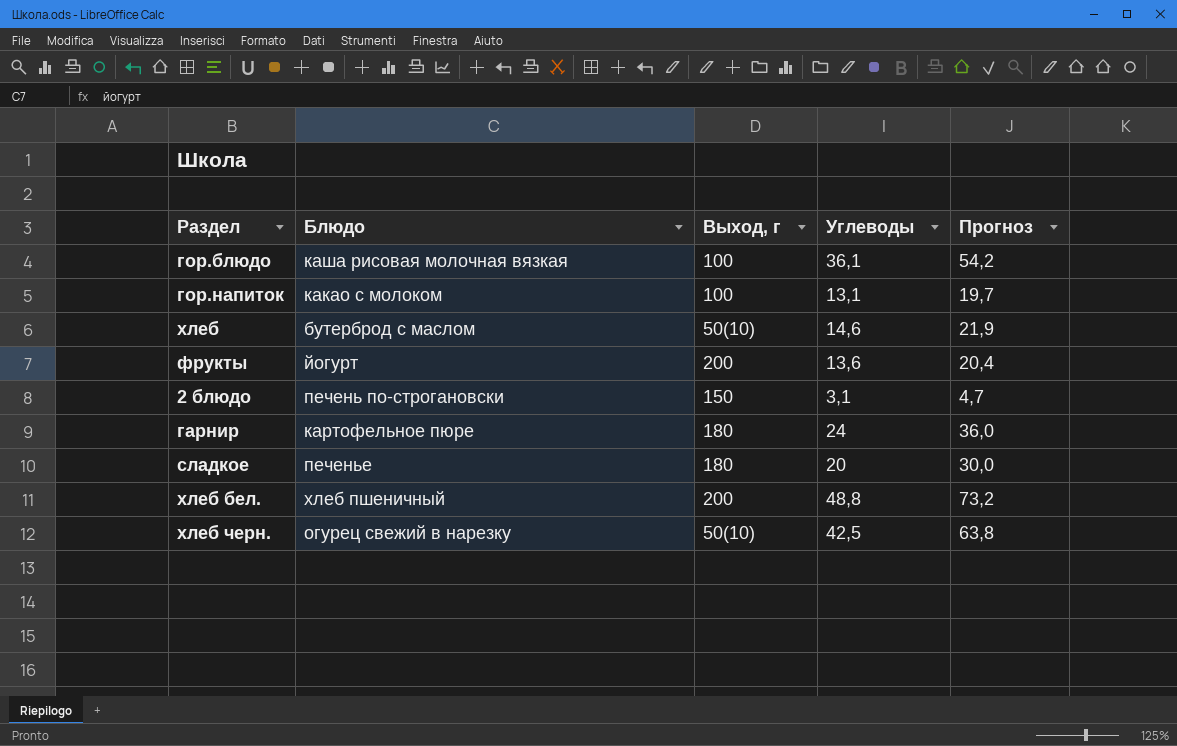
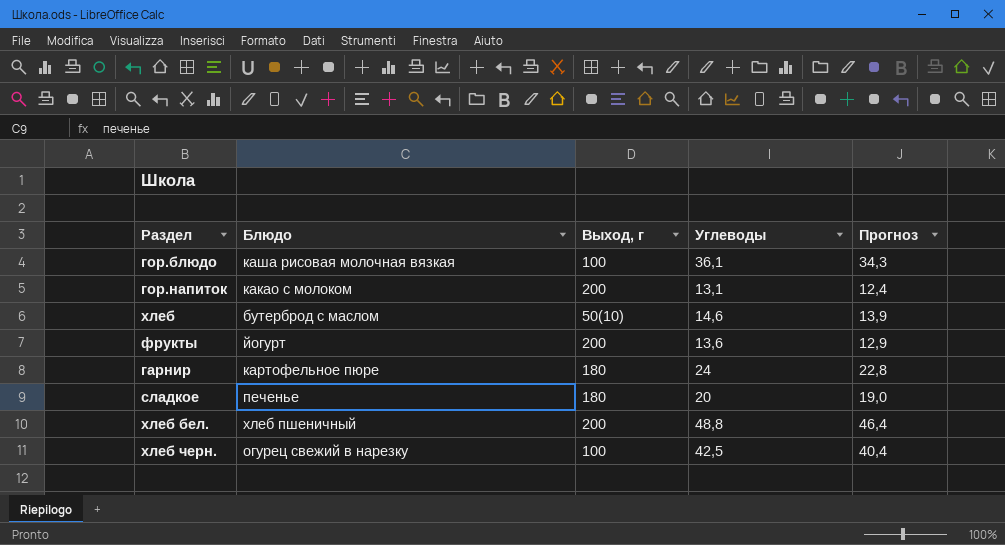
column Прогноз | formula: [Углеводы] * 1,5 -> [Углеводы] * 0,95
row 2 блюдо: печень по-строгановски | 150 | 3,1 | 4,7 -> none
гор.напиток | Выход, г: 100 -> 200
хлеб черн. | Выход, г: 50(10) -> 100

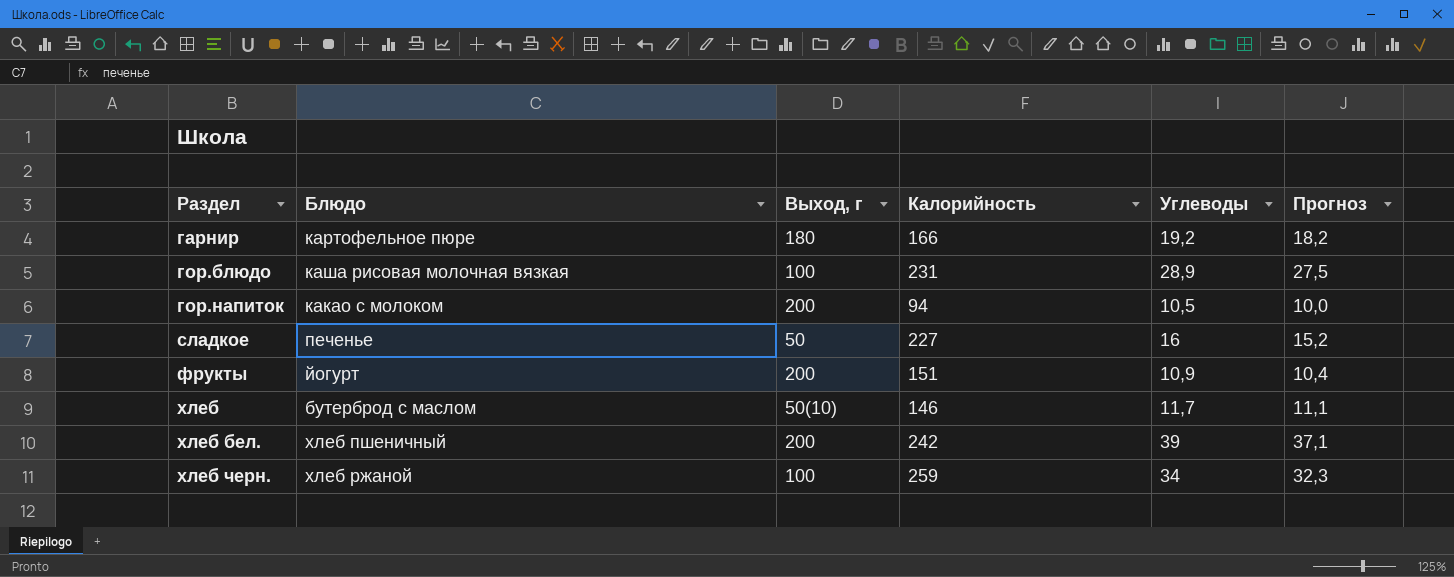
row order: none -> Раздел ascending
column Калорийность | position: none -> 4
гарнир | Углеводы: 24 -> 19,2
гарнир | Прогноз: 22,8 -> 18,2
гор.блюдо | Углеводы: 36,1 -> 28,9
гор.блюдо | Прогноз: 34,3 -> 27,5
гор.напиток | Углеводы: 13,1 -> 10,5
гор.напиток | Прогноз: 12,4 -> 10,0
сладкое | Выход, г: 180 -> 50
сладкое | Углеводы: 20 -> 16
сладкое | Прогноз: 19,0 -> 15,2
фрукты | Углеводы: 13,6 -> 10,9
фрукты | Прогноз: 12,9 -> 10,4
хлеб | Углеводы: 14,6 -> 11,7
хлеб | Прогноз: 13,9 -> 11,1
хлеб бел. | Углеводы: 48,8 -> 39
хлеб бел. | Прогноз: 46,4 -> 37,1
хлеб черн. | Блюдо: огурец свежий в нарезку -> хлеб ржаной
хлеб черн. | Углеводы: 42,5 -> 34
хлеб черн. | Прогноз: 40,4 -> 32,3

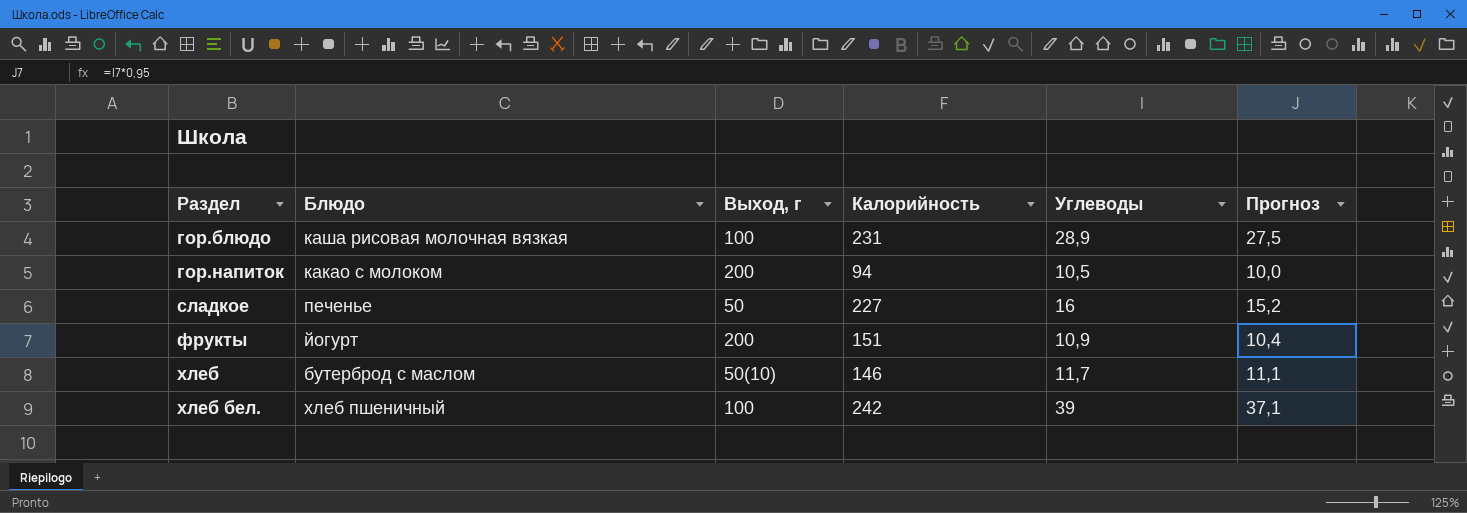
row гарнир: картофельное пюре | 180 | 166 | 19,2 | 18,2 -> none
row хлеб черн.: хлеб ржаной | 100 | 259 | 34 | 32,3 -> none
хлеб бел. | Выход, г: 200 -> 100

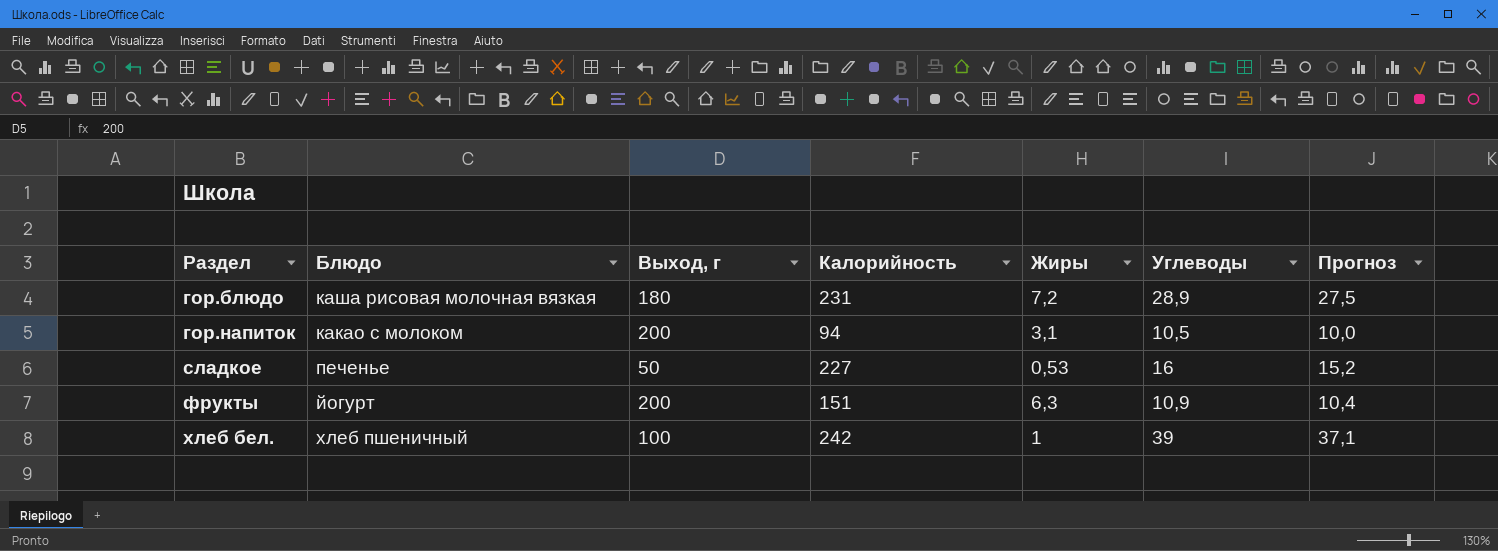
column Жиры | position: none -> 5
row хлеб: бутерброд с маслом | 50(10) | 146 | 11,7 | 11,1 -> none
гор.блюдо | Выход, г: 100 -> 180

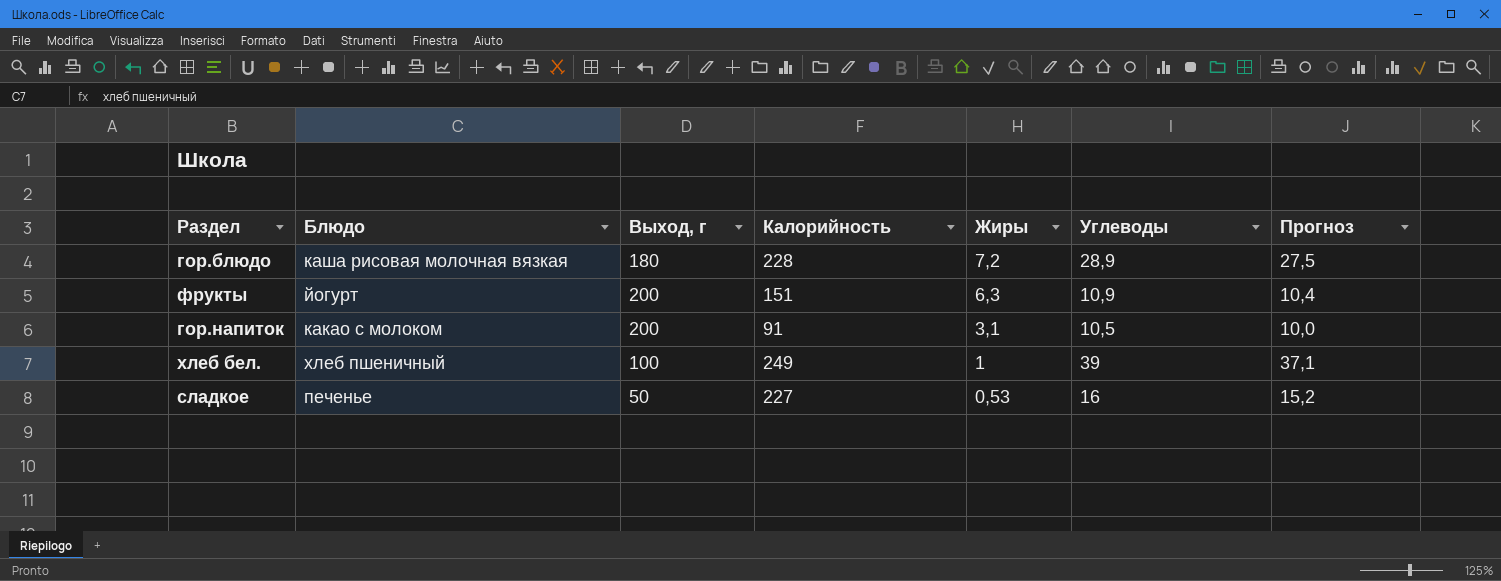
row order: Раздел ascending -> Жиры descending
гор.блюдо | Калорийность: 231 -> 228
гор.напиток | Калорийность: 94 -> 91
хлеб бел. | Калорийность: 242 -> 249

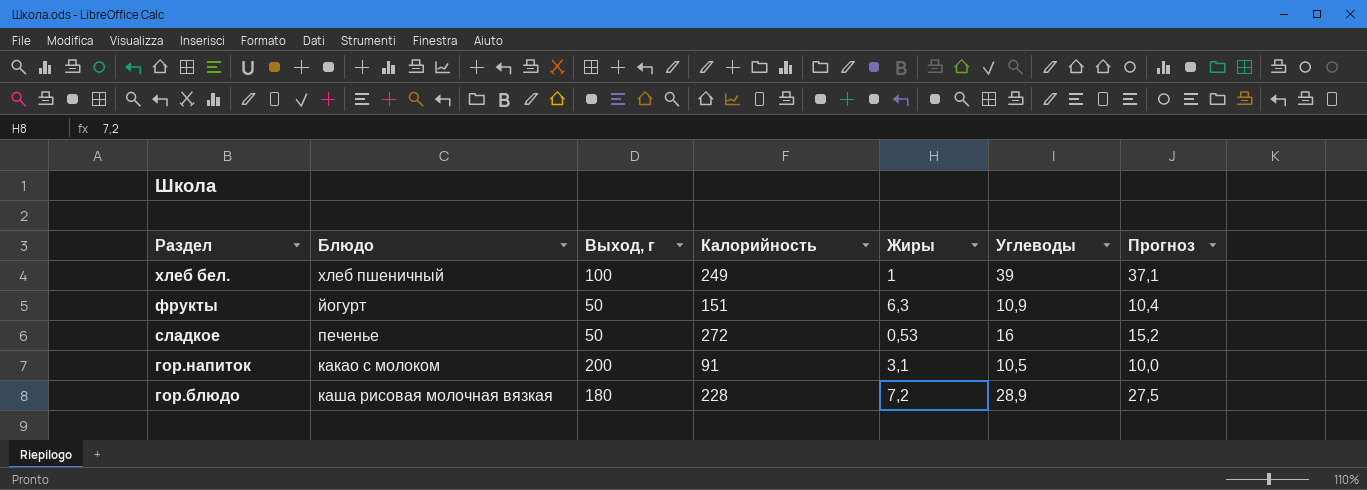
row order: Жиры descending -> Раздел descending
фрукты | Выход, г: 200 -> 50
сладкое | Калорийность: 227 -> 272

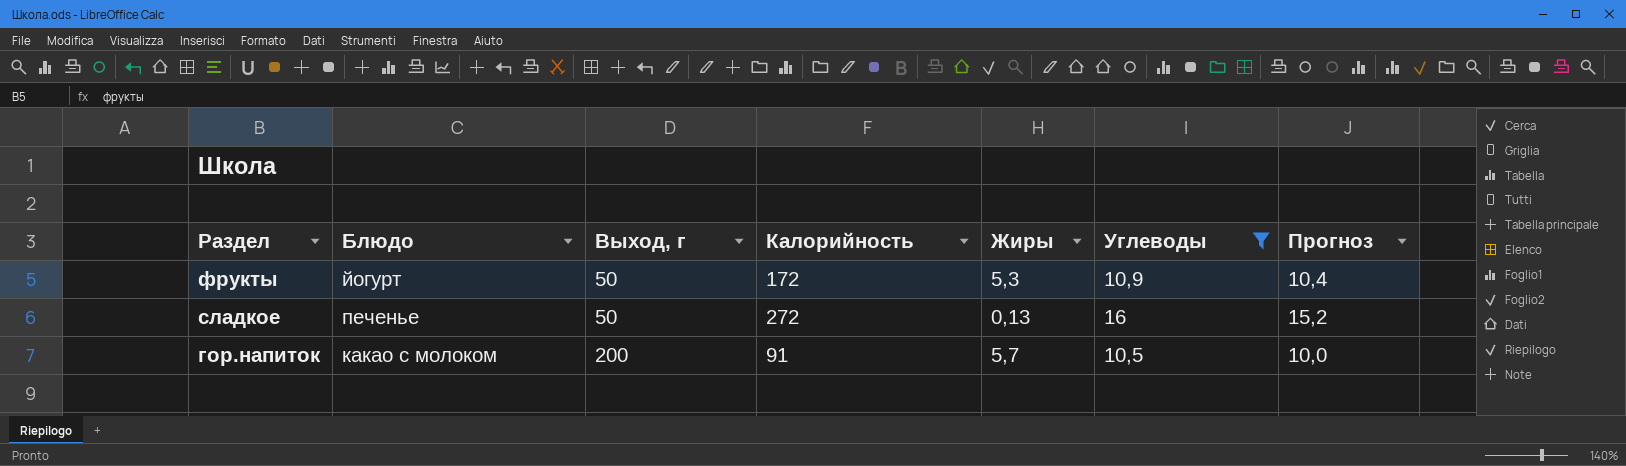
filter: none -> Углеводы <= 16
фрукты | Калорийность: 151 -> 172
фрукты | Жиры: 6,3 -> 5,3
сладкое | Жиры: 0,53 -> 0,13
гор.напиток | Жиры: 3,1 -> 5,7

